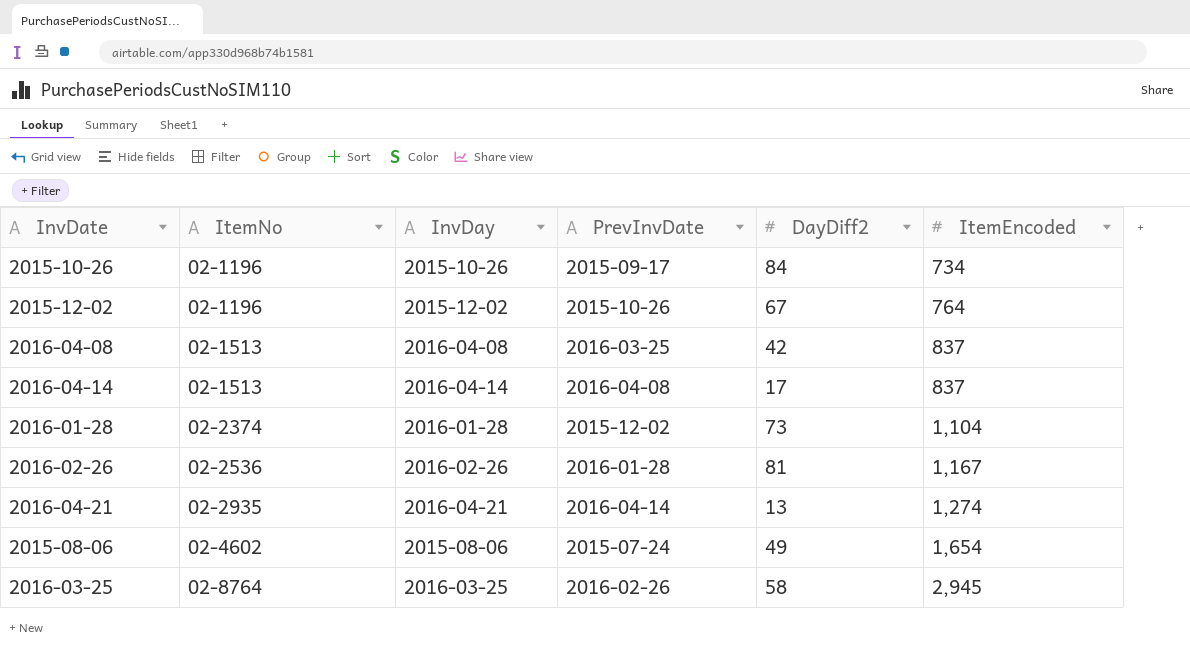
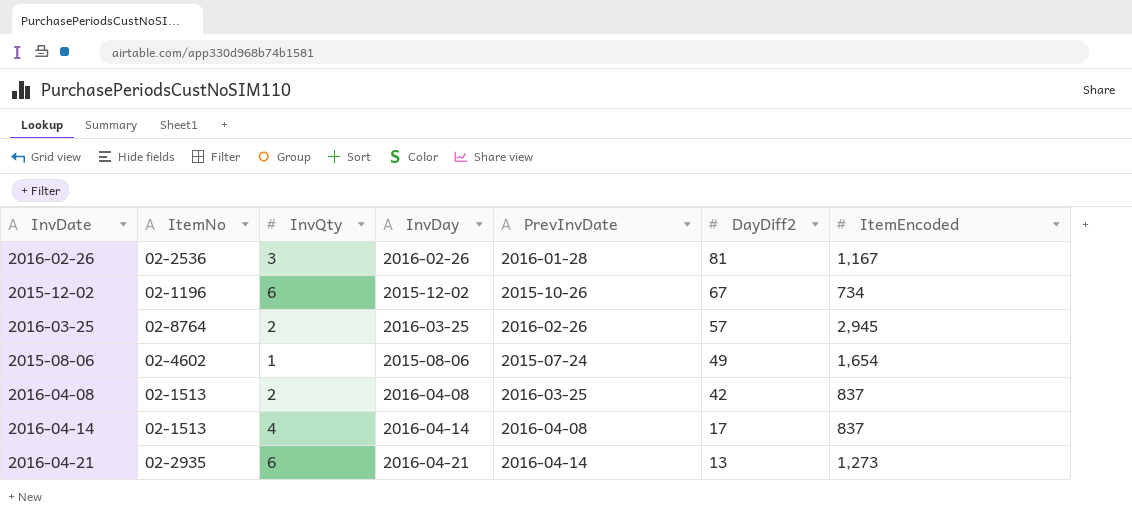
row order: ItemNo ascending -> DayDiff2 descending
column InvQty | position: none -> 3
row 2015-10-26: 02-1196 | 2015-10-26 | 2015-09-17 | 84 | 734 -> none
row 2016-01-28: 02-2374 | 2016-01-28 | 2015-12-02 | 73 | 1,104 -> none
2015-12-02 | ItemEncoded: 764 -> 734
2016-03-25 | DayDiff2: 58 -> 57
2016-04-21 | ItemEncoded: 1,274 -> 1,273

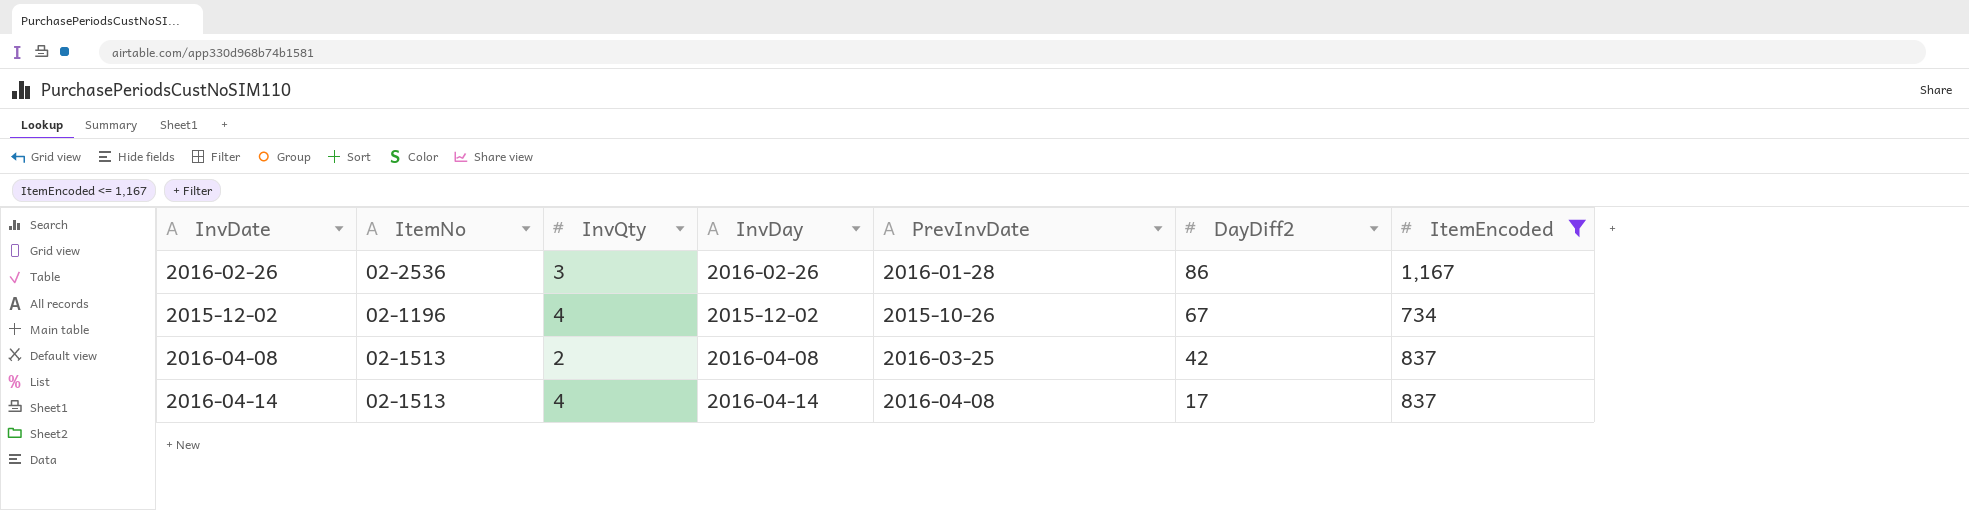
filter: none -> ItemEncoded <= 1,167
2016-02-26 | DayDiff2: 81 -> 86
2015-12-02 | InvQty: 6 -> 4

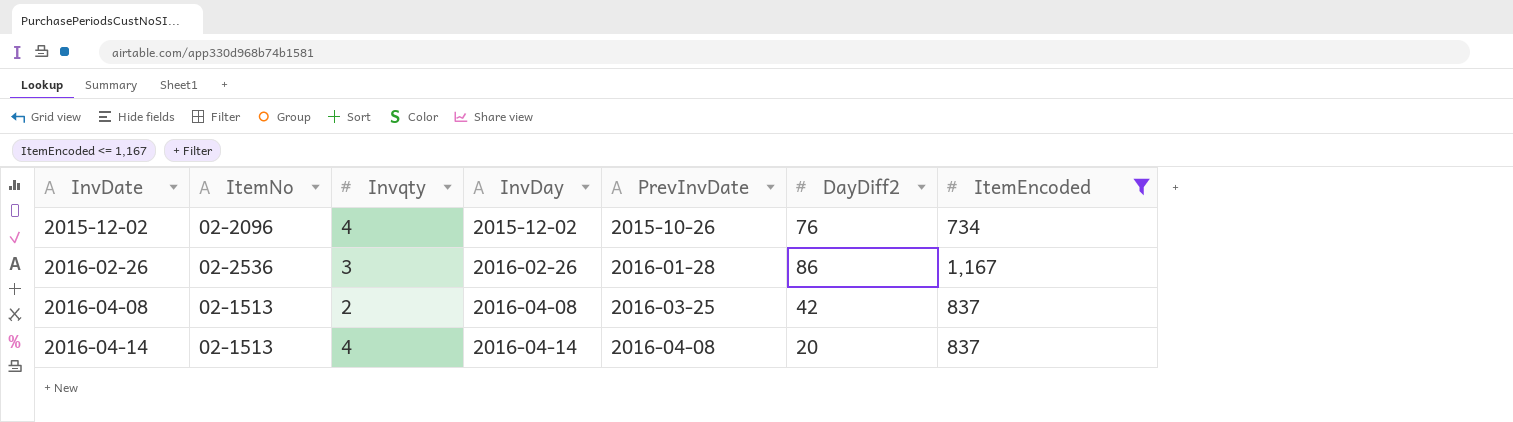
row order: DayDiff2 descending -> InvDate ascending
column name: InvQty -> Invqty
2015-12-02 | ItemNo: 02-1196 -> 02-2096
2015-12-02 | DayDiff2: 67 -> 76
2016-04-14 | DayDiff2: 17 -> 20

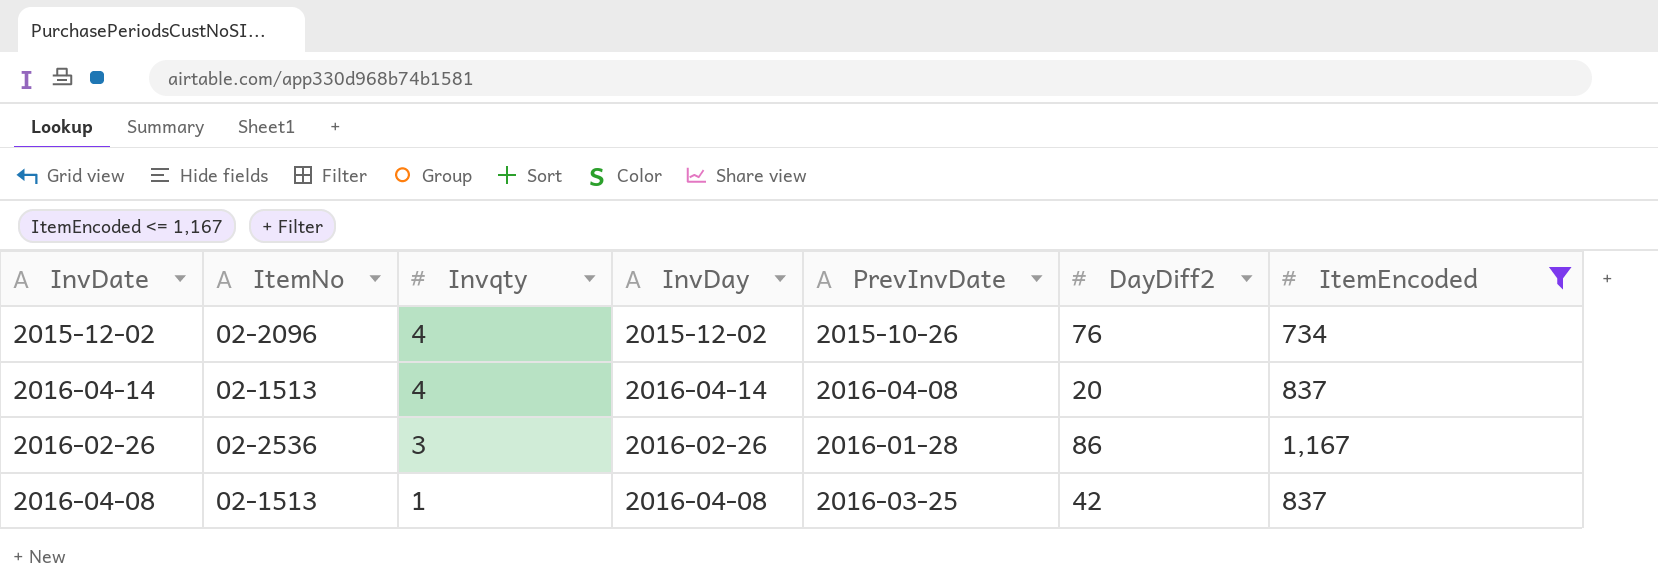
row order: InvDate ascending -> Invqty descending
2016-04-08 | Invqty: 2 -> 1

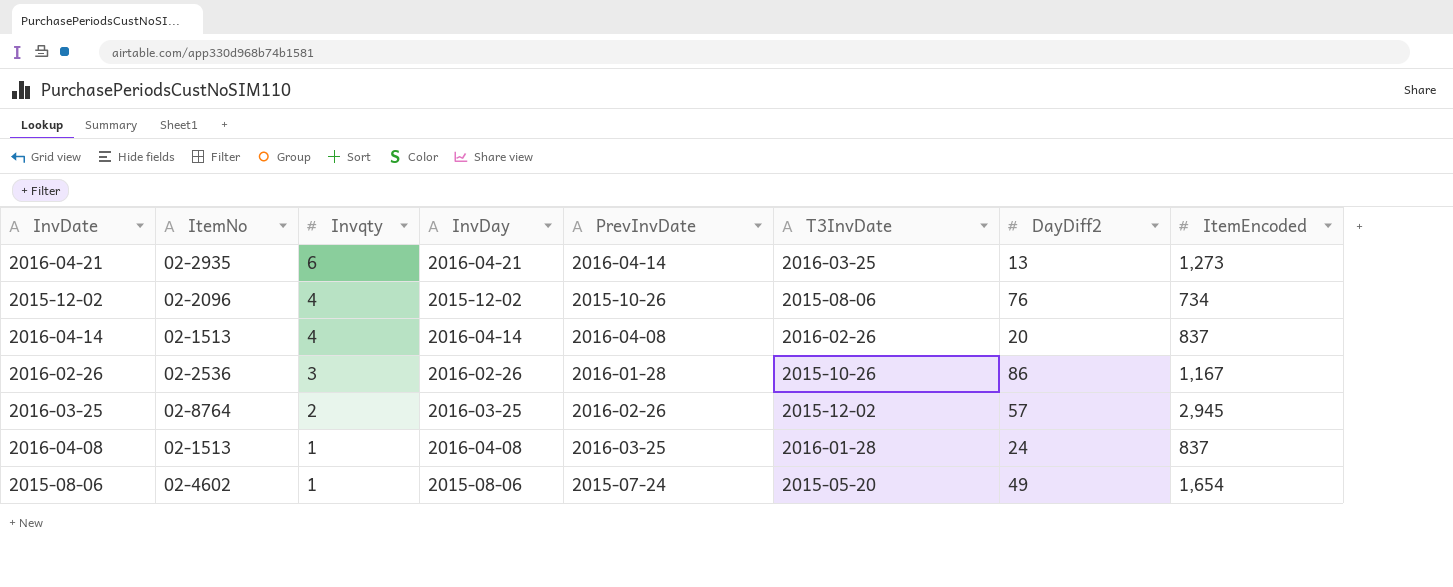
filter: ItemEncoded <= 1,167 -> none
column T3InvDate | position: none -> 6
2016-04-08 | DayDiff2: 42 -> 24

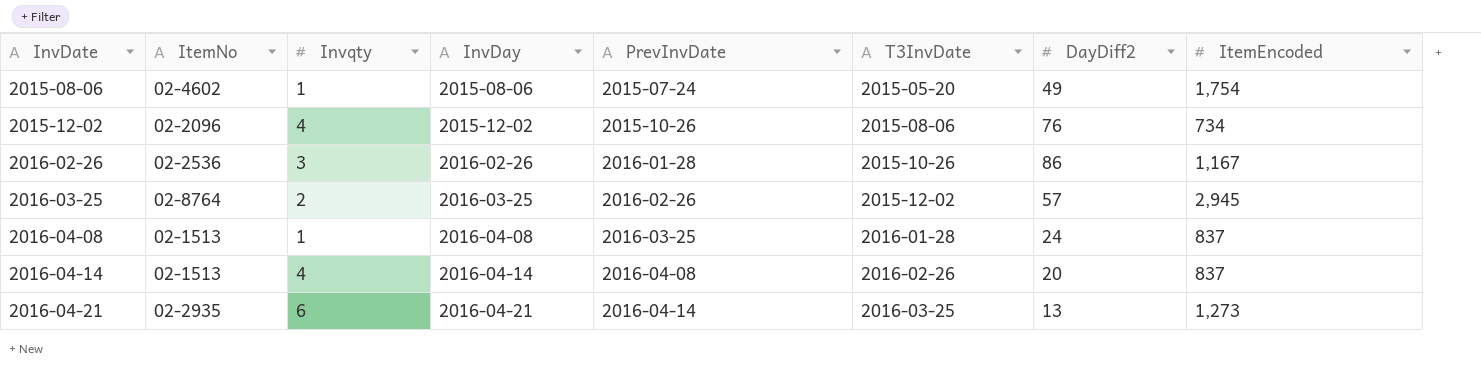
row order: Invqty descending -> InvDate ascending
2015-08-06 | ItemEncoded: 1,654 -> 1,754

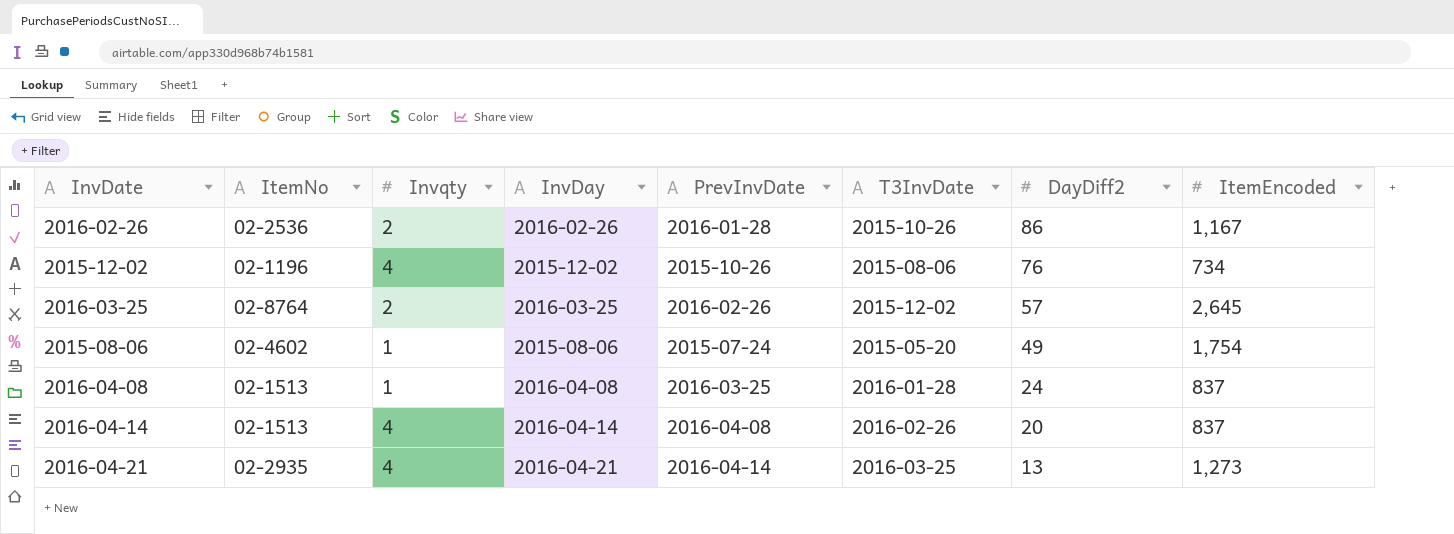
row order: InvDate ascending -> DayDiff2 descending
2016-02-26 | Invqty: 3 -> 2
2015-12-02 | ItemNo: 02-2096 -> 02-1196
2016-03-25 | ItemEncoded: 2,945 -> 2,645
2016-04-21 | Invqty: 6 -> 4

